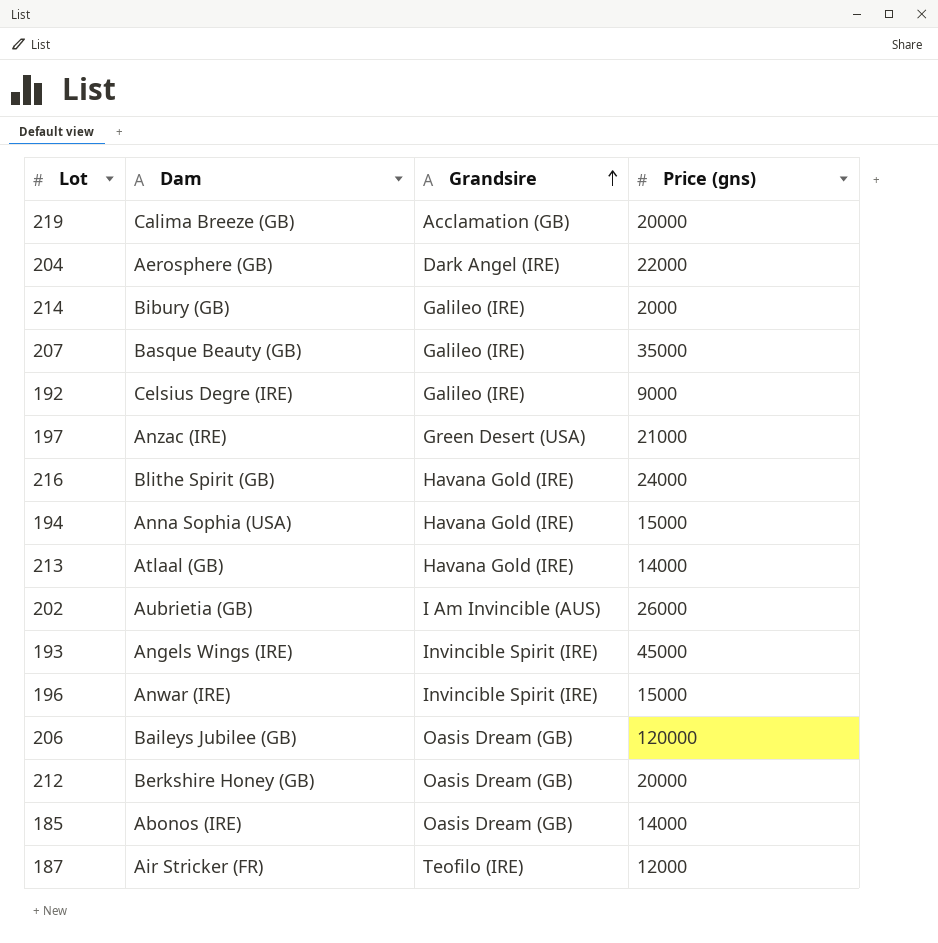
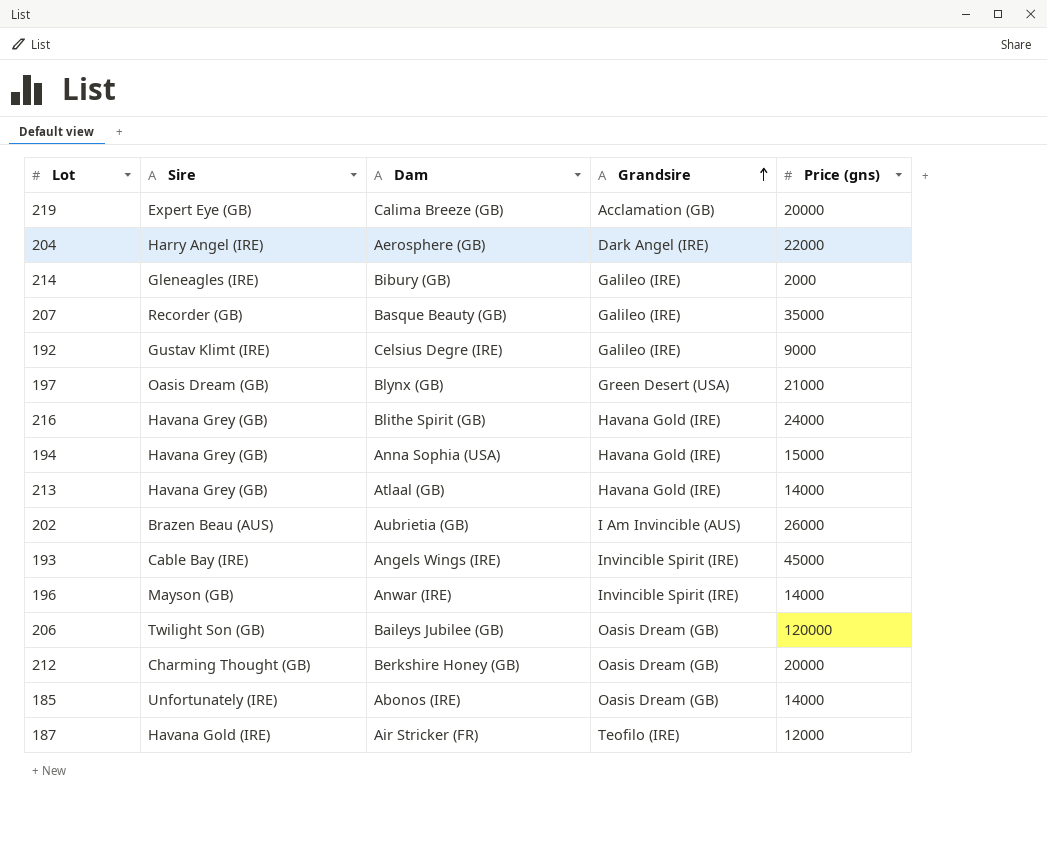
column Sire | position: none -> 2
197 | Dam: Anzac (IRE) -> Blynx (GB)
196 | Price (gns): 15000 -> 14000

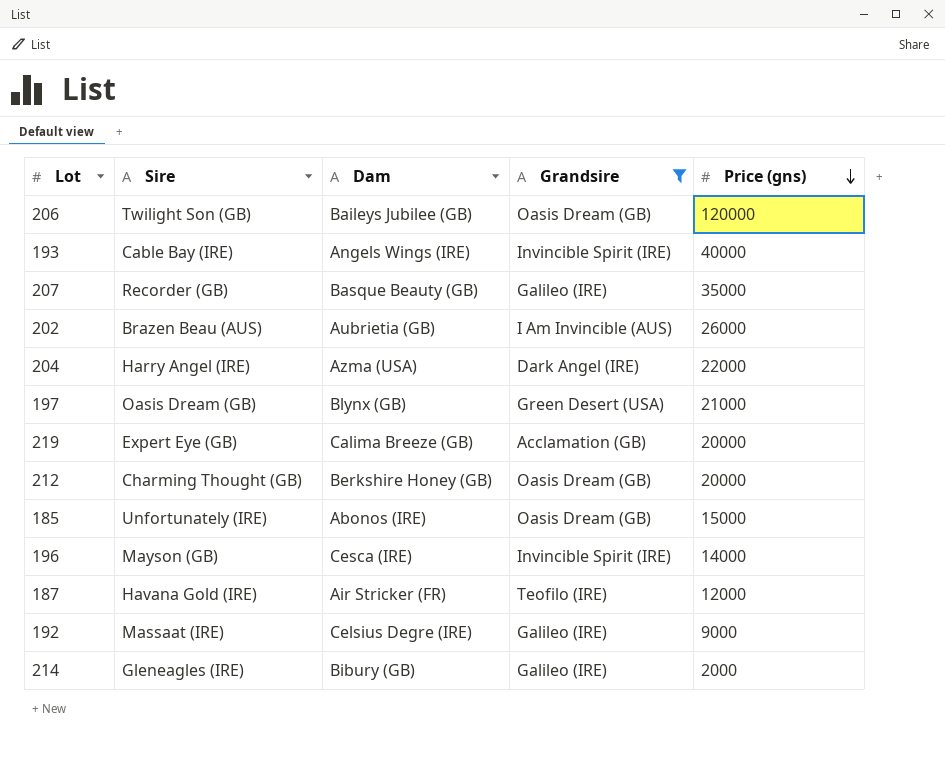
filter: none -> Grandsire != Havana Gold (IRE)
row order: Grandsire ascending -> Price (gns) descending
193 | Price (gns): 45000 -> 40000
204 | Dam: Aerosphere (GB) -> Azma (USA)
185 | Price (gns): 14000 -> 15000
196 | Dam: Anwar (IRE) -> Cesca (IRE)
192 | Sire: Gustav Klimt (IRE) -> Massaat (IRE)

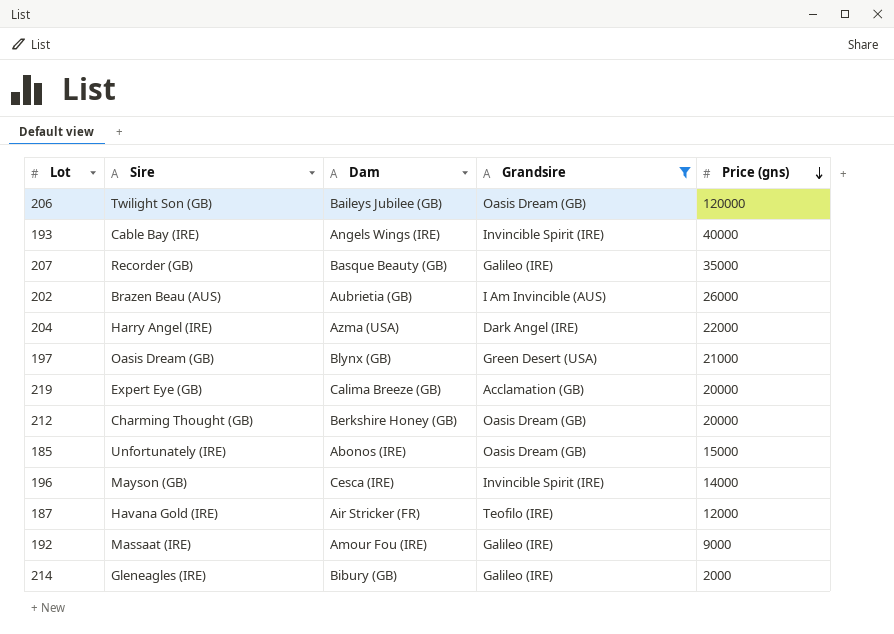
192 | Dam: Celsius Degre (IRE) -> Amour Fou (IRE)

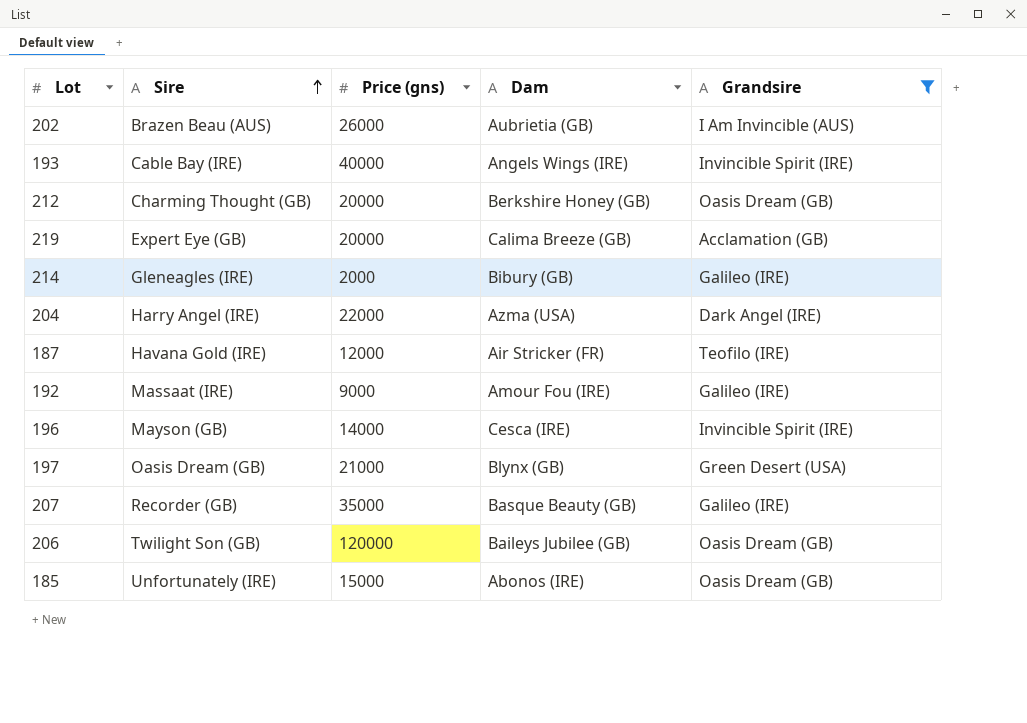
row order: Price (gns) descending -> Sire ascending
column Price (gns) | position: 5 -> 3

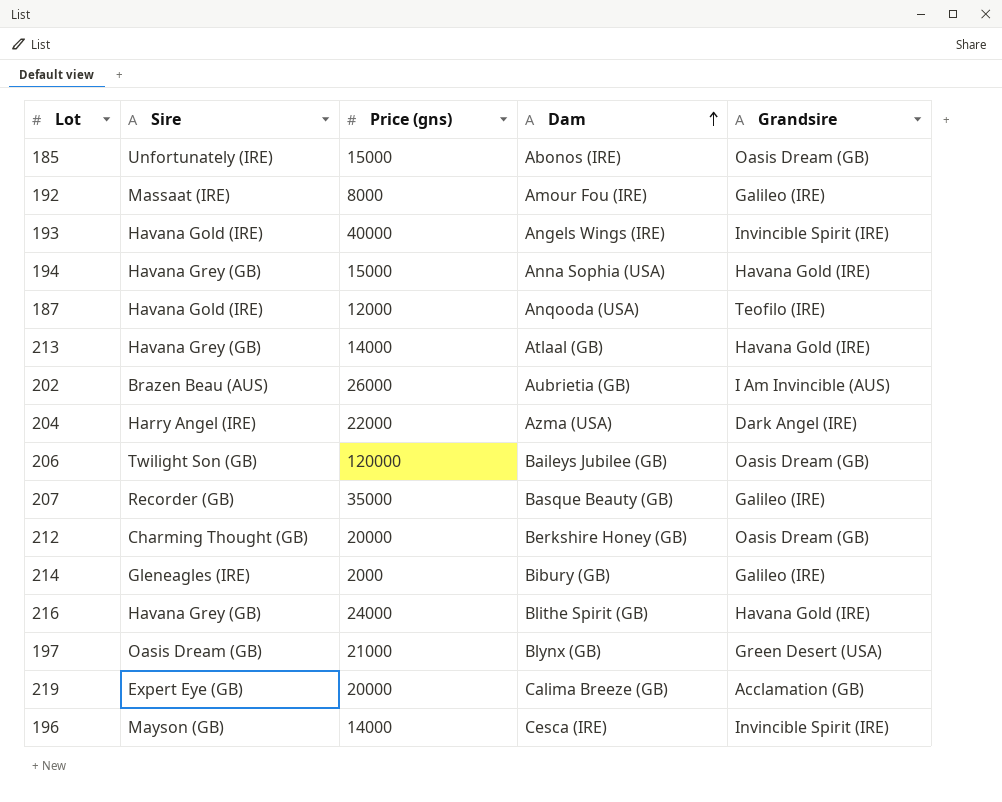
filter: Grandsire != Havana Gold (IRE) -> none
row order: Sire ascending -> Dam ascending
192 | Price (gns): 9000 -> 8000
193 | Sire: Cable Bay (IRE) -> Havana Gold (IRE)
187 | Dam: Air Stricker (FR) -> Anqooda (USA)

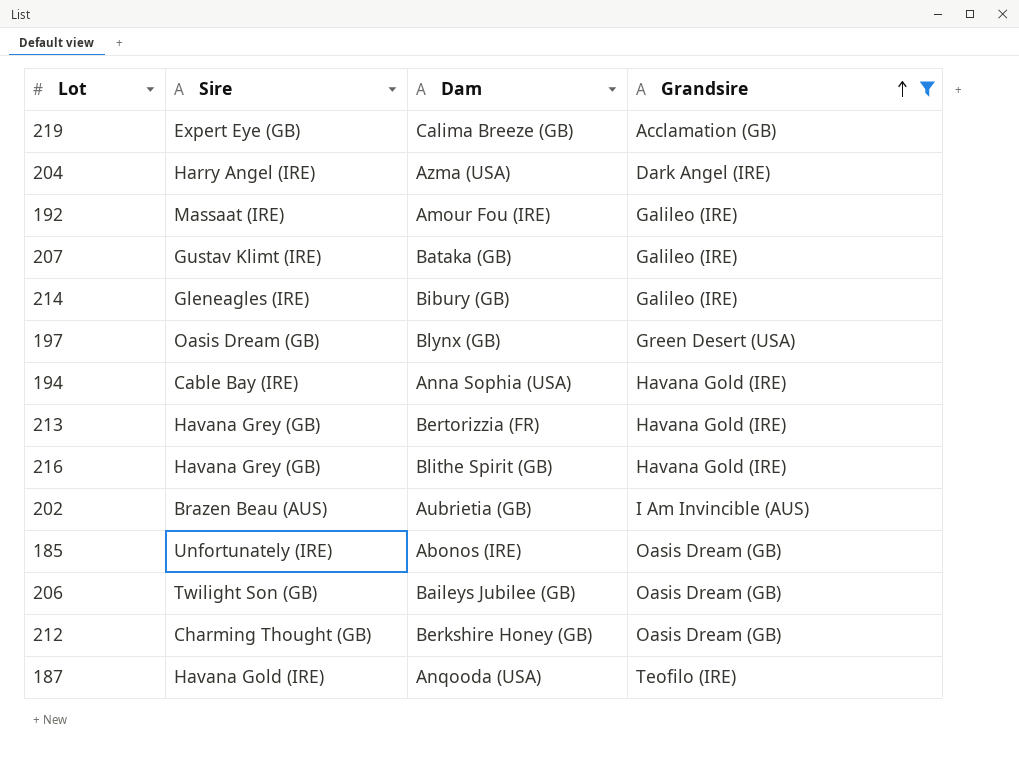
filter: none -> Grandsire != Invincible Spirit (IRE)
row order: Dam ascending -> Grandsire ascending
column Price (gns) | position: 3 -> none
207 | Sire: Recorder (GB) -> Gustav Klimt (IRE)
207 | Dam: Basque Beauty (GB) -> Bataka (GB)
194 | Sire: Havana Grey (GB) -> Cable Bay (IRE)
213 | Dam: Atlaal (GB) -> Bertorizzia (FR)

